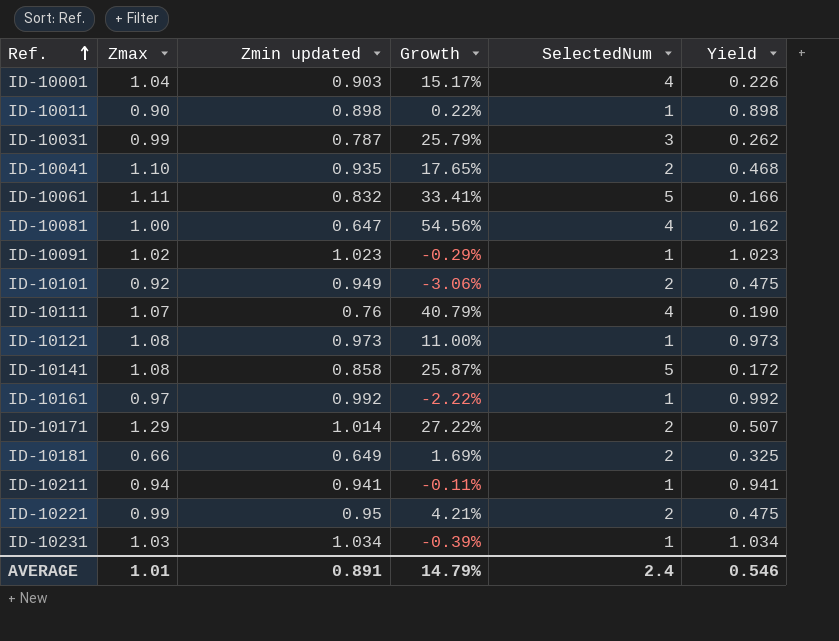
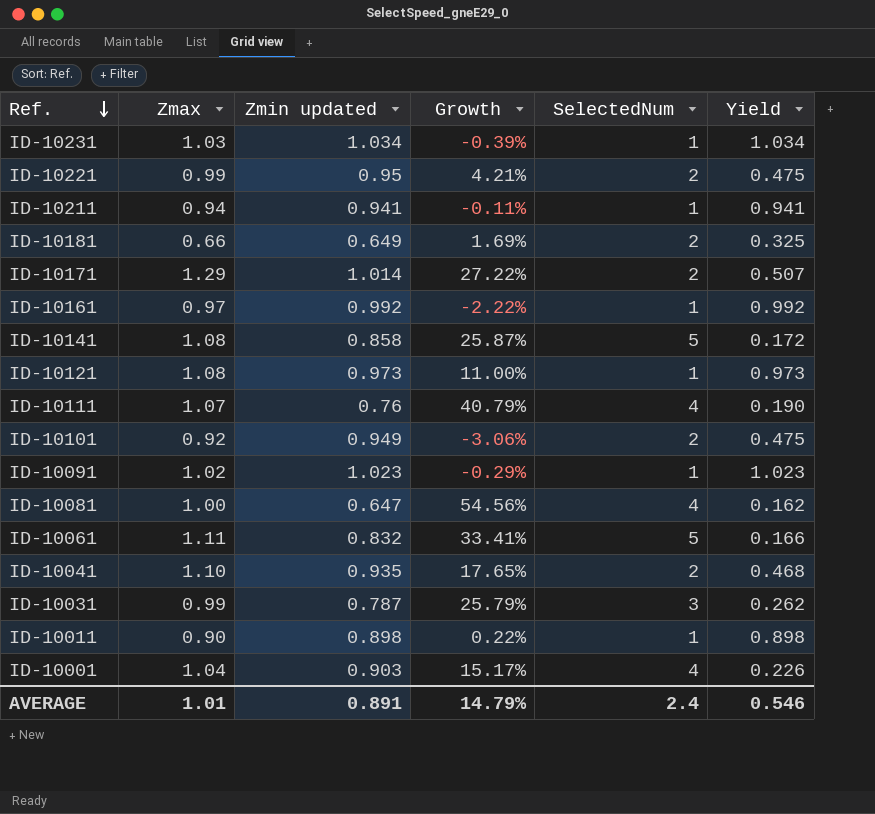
row order: Ref. ascending -> Ref. descending

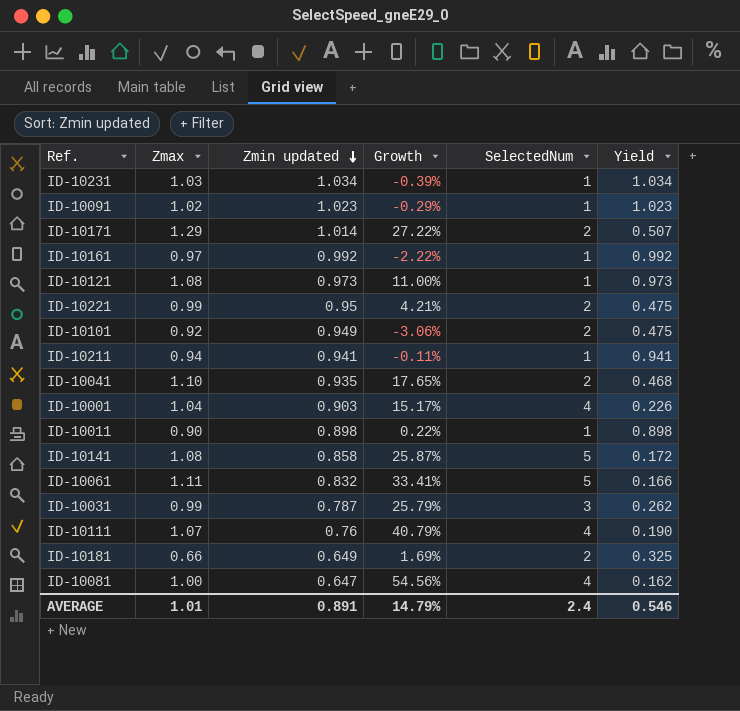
row order: Ref. descending -> Zmin updated descending

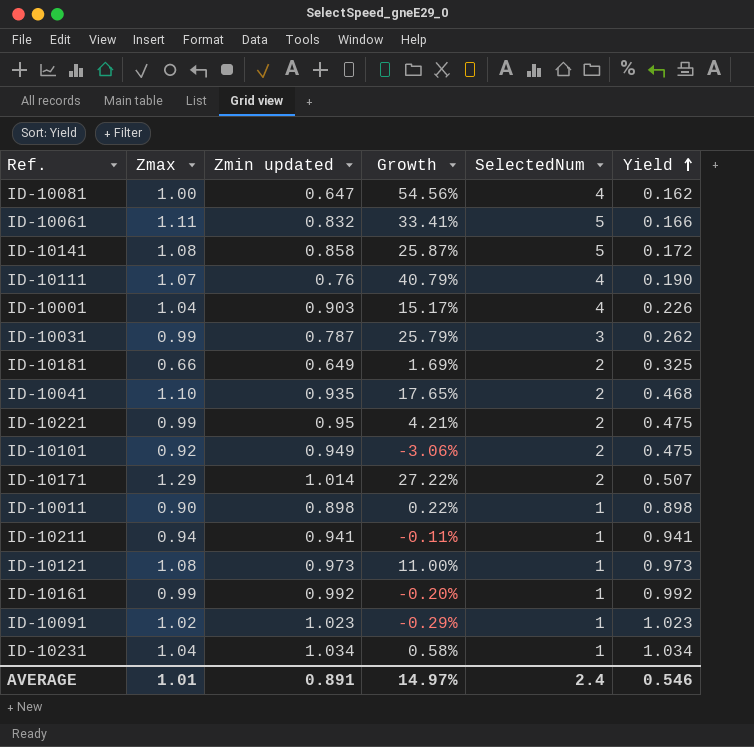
row order: Zmin updated descending -> Yield ascending
ID-10161 | Zmax: 0.97 -> 0.99
ID-10161 | Growth: -2.22% -> -0.20%
ID-10231 | Zmax: 1.03 -> 1.04
ID-10231 | Growth: -0.39% -> 0.58%
AVERAGE | Growth: 14.79% -> 14.97%

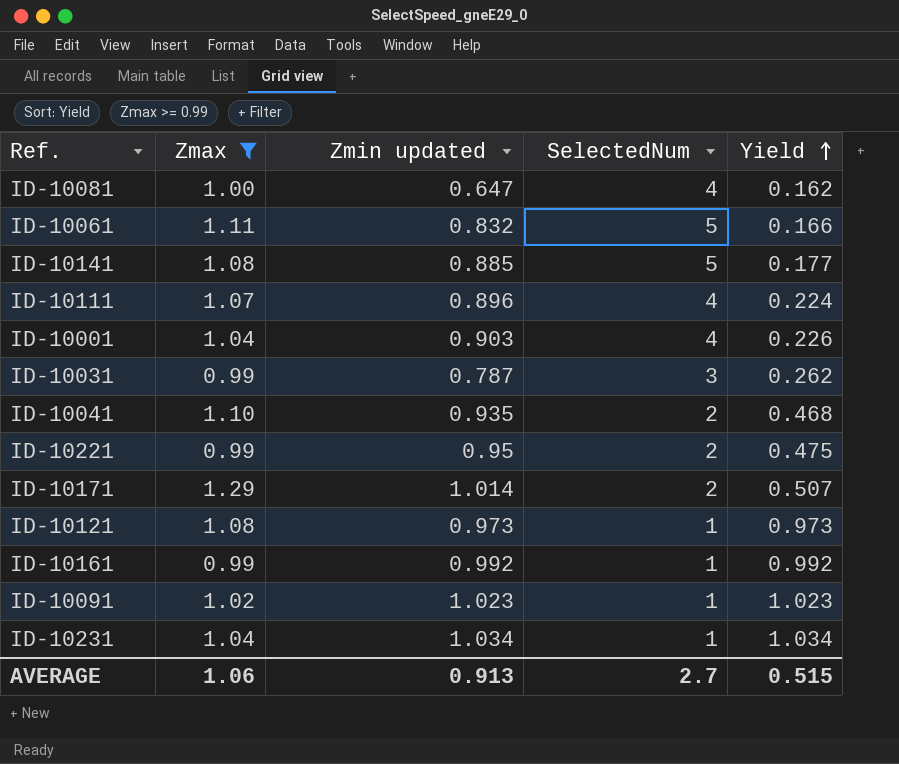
filter: none -> Zmax >= 0.99
column Growth | formula: ([Zmax] - [Zmin updated]) / [Zmin updated] -> none
ID-10141 | Zmin updated: 0.858 -> 0.885
ID-10141 | Yield: 0.172 -> 0.177
ID-10111 | Zmin updated: 0.76 -> 0.896
ID-10111 | Yield: 0.190 -> 0.224
AVERAGE | Zmax: 1.01 -> 1.06
AVERAGE | Zmin updated: 0.891 -> 0.913
AVERAGE | SelectedNum: 2.4 -> 2.7
AVERAGE | Yield: 0.546 -> 0.515

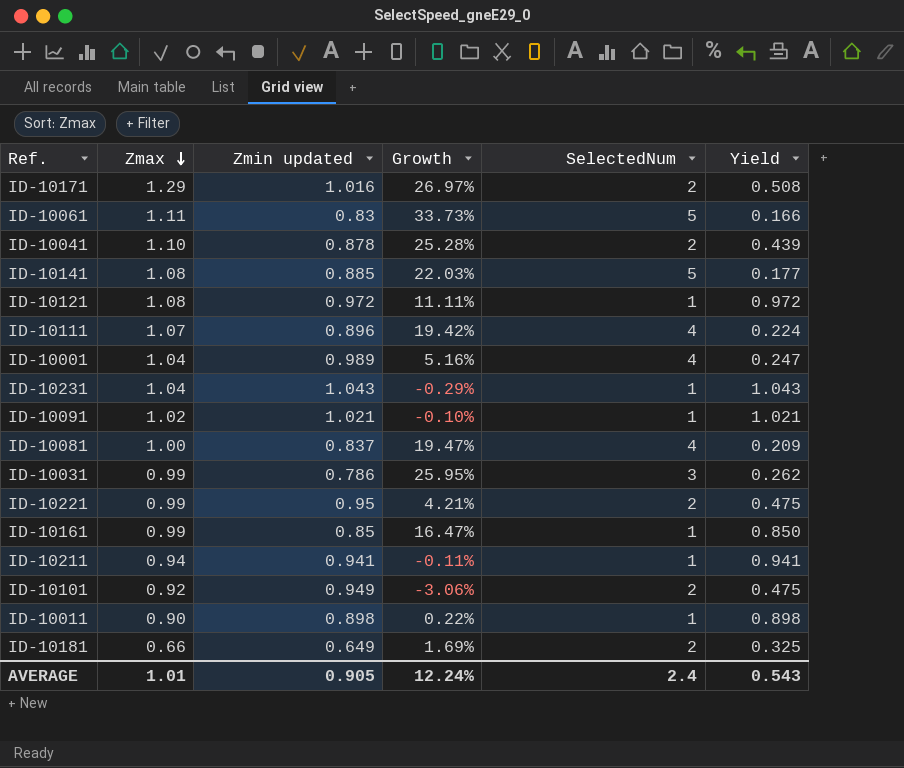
filter: Zmax >= 0.99 -> none
row order: Yield ascending -> Zmax descending
column Growth | formula: none -> ([Zmax] - [Zmin updated]) / [Zmin updated]
ID-10171 | Zmin updated: 1.014 -> 1.016
ID-10171 | Yield: 0.507 -> 0.508
ID-10061 | Zmin updated: 0.832 -> 0.83
ID-10041 | Zmin updated: 0.935 -> 0.878
ID-10041 | Yield: 0.468 -> 0.439
ID-10121 | Zmin updated: 0.973 -> 0.972
ID-10121 | Yield: 0.973 -> 0.972
ID-10001 | Zmin updated: 0.903 -> 0.989
ID-10001 | Yield: 0.226 -> 0.247
ID-10231 | Zmin updated: 1.034 -> 1.043
ID-10231 | Yield: 1.034 -> 1.043
ID-10091 | Zmin updated: 1.023 -> 1.021
ID-10091 | Yield: 1.023 -> 1.021
ID-10081 | Zmin updated: 0.647 -> 0.837
ID-10081 | Yield: 0.162 -> 0.209
ID-10031 | Zmin updated: 0.787 -> 0.786
ID-10161 | Zmin updated: 0.992 -> 0.85
ID-10161 | Yield: 0.992 -> 0.850
AVERAGE | Zmax: 1.06 -> 1.01
AVERAGE | Zmin updated: 0.913 -> 0.905
AVERAGE | SelectedNum: 2.7 -> 2.4
AVERAGE | Yield: 0.515 -> 0.543

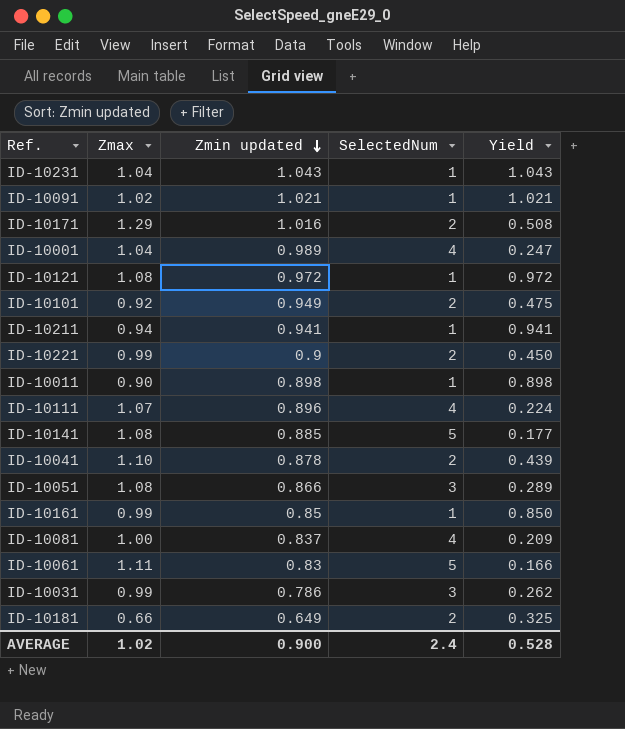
row order: Zmax descending -> Zmin updated descending
column Growth | formula: ([Zmax] - [Zmin updated]) / [Zmin updated] -> none
ID-10221 | Zmin updated: 0.95 -> 0.9
ID-10221 | Yield: 0.475 -> 0.450
row ID-10051: none -> 1.08 | 0.866 | 3 | 0.289
AVERAGE | Zmax: 1.01 -> 1.02
AVERAGE | Zmin updated: 0.905 -> 0.900
AVERAGE | Yield: 0.543 -> 0.528

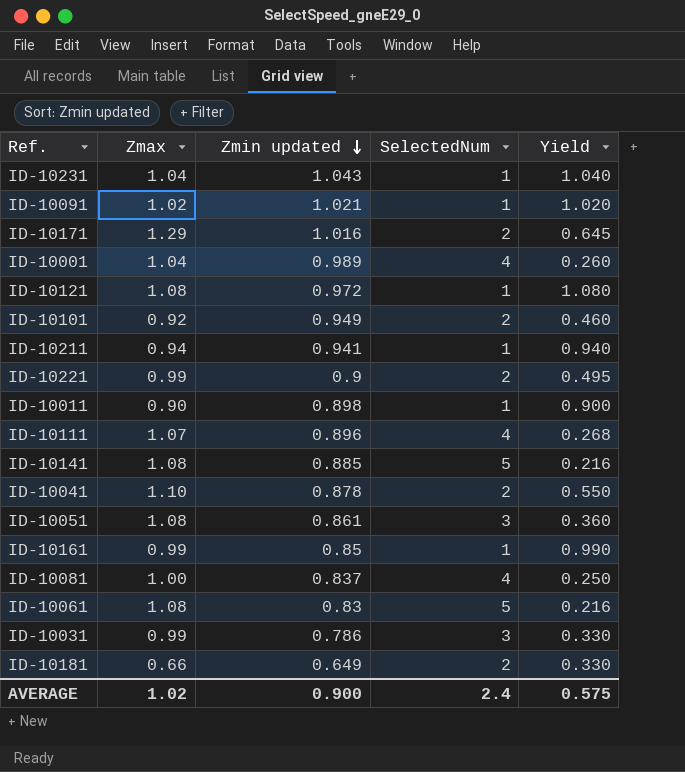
column Yield | formula: [Zmin updated] / [SelectedNum] -> [Zmax] / [SelectedNum]
ID-10051 | Zmin updated: 0.866 -> 0.861
ID-10061 | Zmax: 1.11 -> 1.08
AVERAGE | Yield: 0.528 -> 0.575

